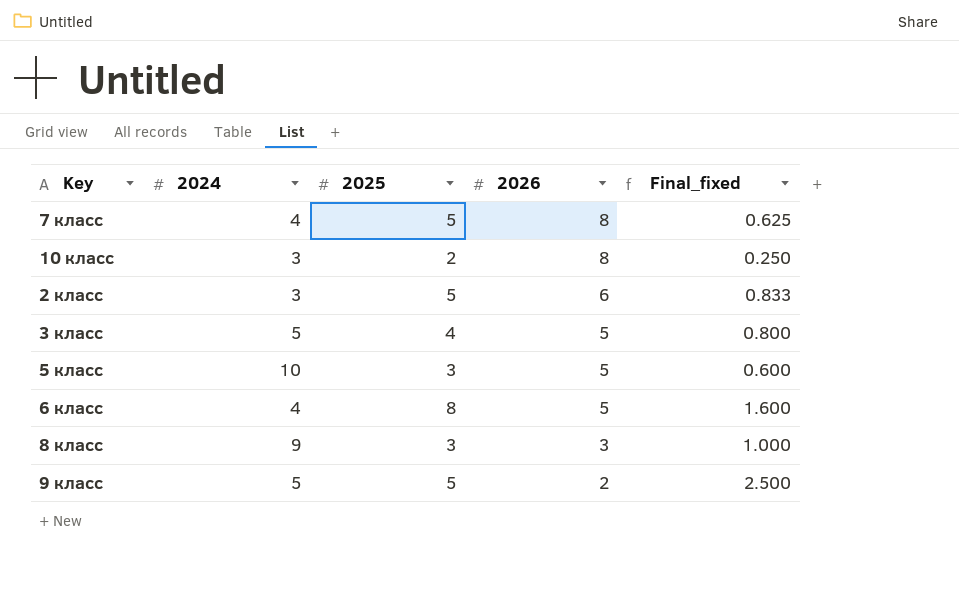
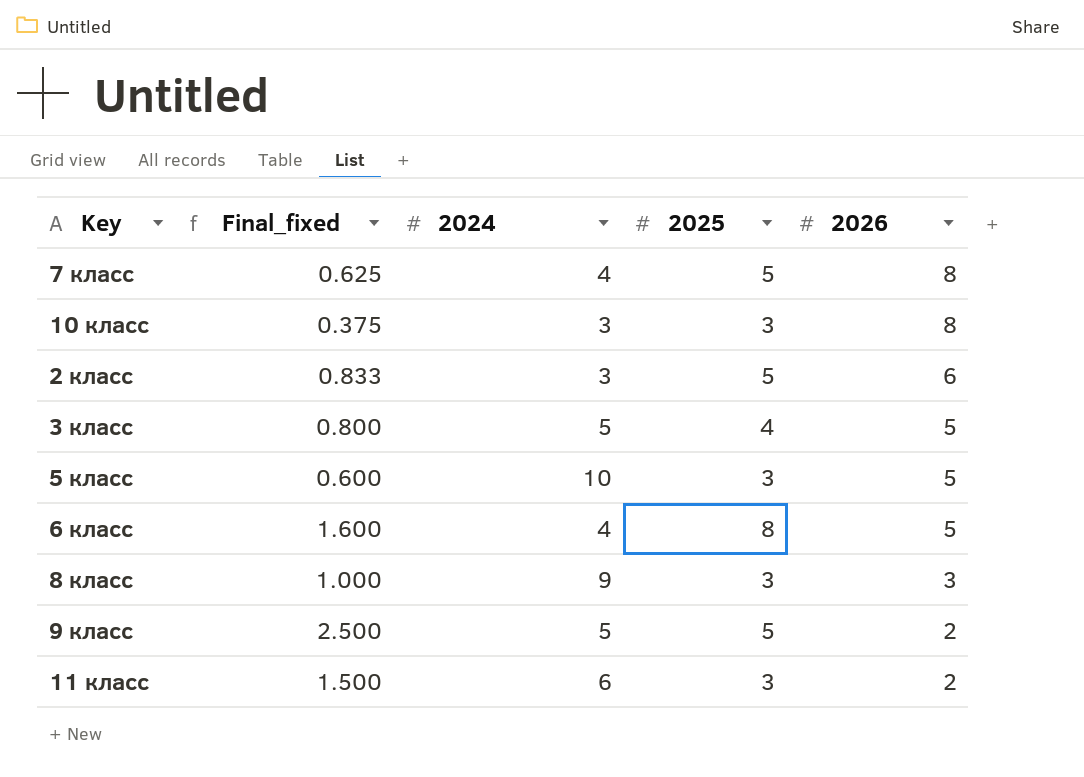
column Final_fixed | position: 5 -> 2
10 класс | Final_fixed: 0.250 -> 0.375
10 класс | 2025: 2 -> 3
row 11 класс: none -> 1.500 | 6 | 3 | 2

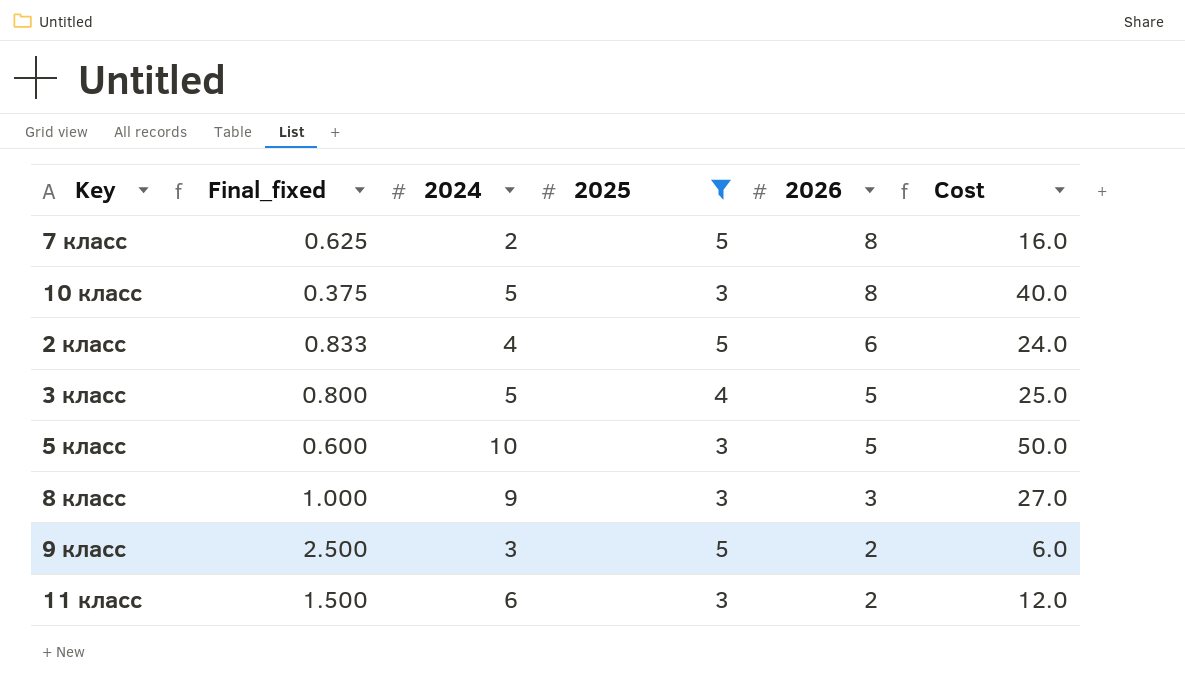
filter: none -> 2025 != 8
column Cost | formula: none -> [2024] * [2026]
7 класс | 2024: 4 -> 2
10 класс | 2024: 3 -> 5
2 класс | 2024: 3 -> 4
9 класс | 2024: 5 -> 3

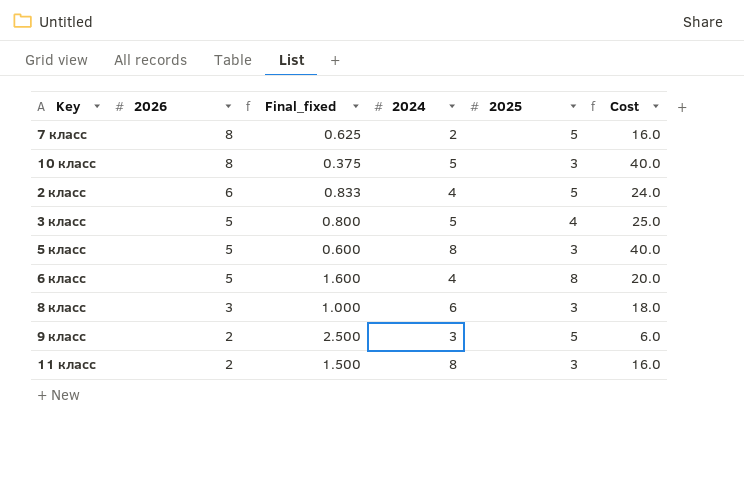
filter: 2025 != 8 -> none
column 2026 | position: 5 -> 2
5 класс | 2024: 10 -> 8
5 класс | Cost: 50.0 -> 40.0
8 класс | 2024: 9 -> 6
8 класс | Cost: 27.0 -> 18.0
11 класс | 2024: 6 -> 8
11 класс | Cost: 12.0 -> 16.0

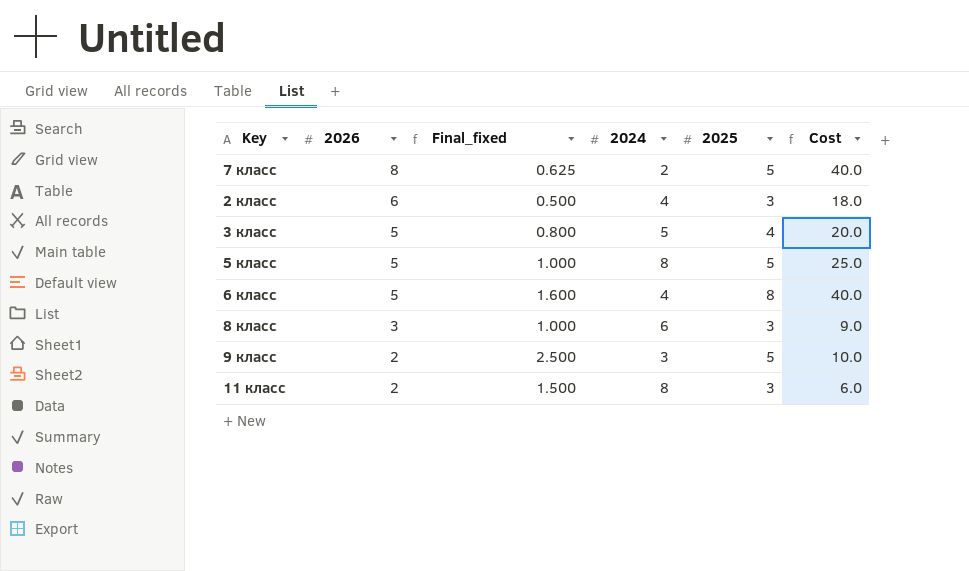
column Cost | formula: [2026] * [2024] -> [2026] * [2025]
row 10 класс: 8 | 0.375 | 5 | 3 | 40.0 -> none
2 класс | Final_fixed: 0.833 -> 0.500
2 класс | 2025: 5 -> 3
5 класс | Final_fixed: 0.600 -> 1.000
5 класс | 2025: 3 -> 5

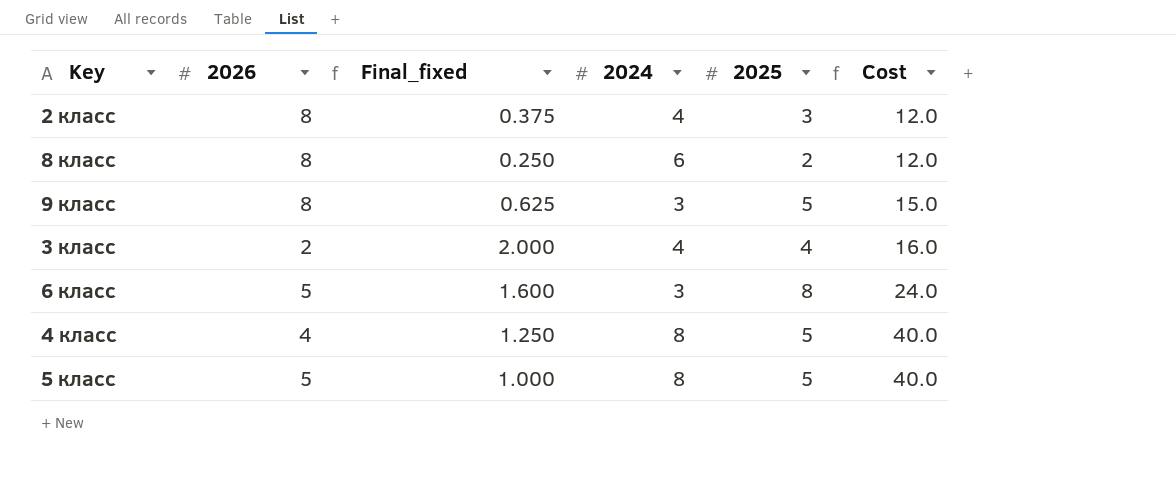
row order: 2026 descending -> Cost ascending
column Cost | formula: [2026] * [2025] -> [2024] * [2025]
row 7 класс: 8 | 0.625 | 2 | 5 | 40.0 -> none
row 11 класс: 2 | 1.500 | 8 | 3 | 6.0 -> none
2 класс | 2026: 6 -> 8
2 класс | Final_fixed: 0.500 -> 0.375
8 класс | 2026: 3 -> 8
8 класс | Final_fixed: 1.000 -> 0.250
8 класс | 2025: 3 -> 2
9 класс | 2026: 2 -> 8
9 класс | Final_fixed: 2.500 -> 0.625
3 класс | 2026: 5 -> 2
3 класс | Final_fixed: 0.800 -> 2.000
3 класс | 2024: 5 -> 4
6 класс | 2024: 4 -> 3
row 4 класс: none -> 4 | 1.250 | 8 | 5 | 40.0

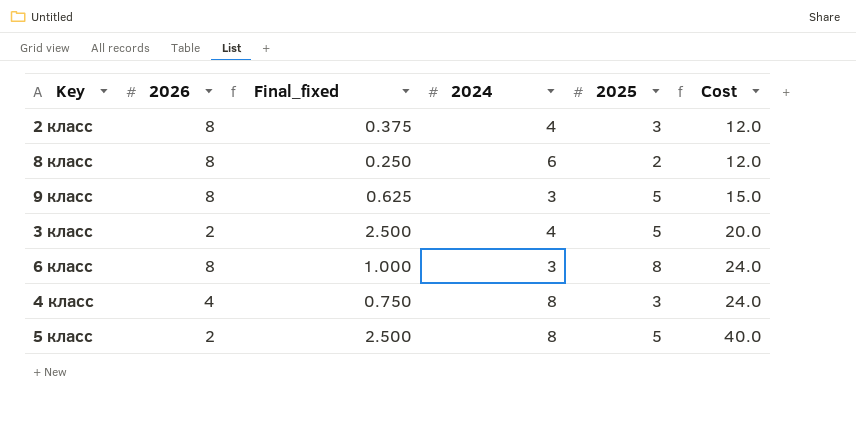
3 класс | Final_fixed: 2.000 -> 2.500
3 класс | 2025: 4 -> 5
3 класс | Cost: 16.0 -> 20.0
6 класс | 2026: 5 -> 8
6 класс | Final_fixed: 1.600 -> 1.000
4 класс | Final_fixed: 1.250 -> 0.750
4 класс | 2025: 5 -> 3
4 класс | Cost: 40.0 -> 24.0
5 класс | 2026: 5 -> 2
5 класс | Final_fixed: 1.000 -> 2.500

